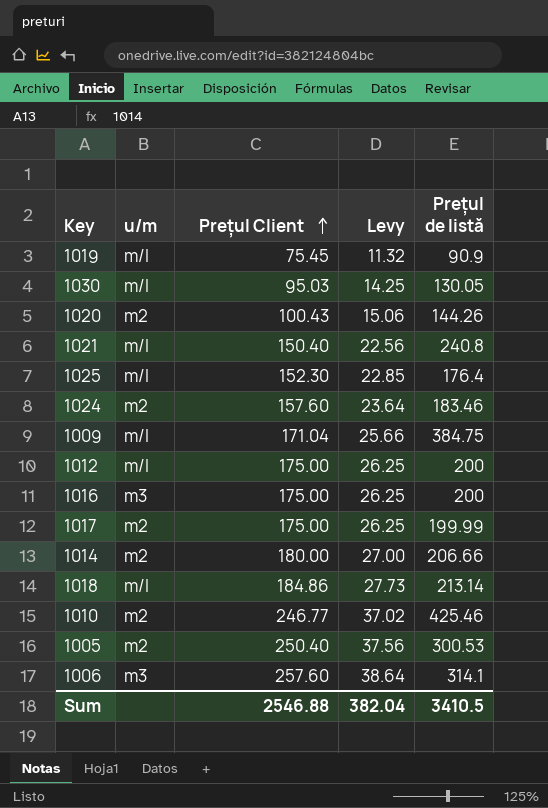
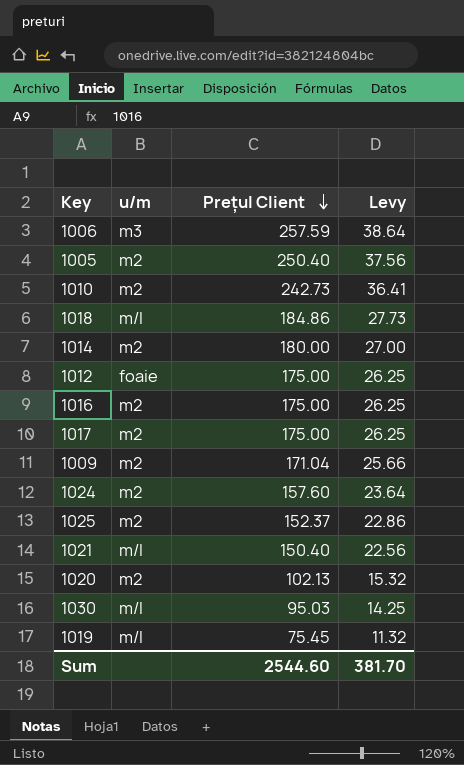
row order: Prețul Client ascending -> Prețul Client descending
column Prețul de listă | position: 5 -> none
1006 | Prețul Client: 257.60 -> 257.59
1010 | Prețul Client: 246.77 -> 242.73
1010 | Levy: 37.02 -> 36.41
1012 | u/m: m/l -> foaie
1016 | u/m: m3 -> m2
1009 | u/m: m/l -> m2
1025 | u/m: m/l -> m2
1025 | Prețul Client: 152.30 -> 152.37
1025 | Levy: 22.85 -> 22.86
1020 | Prețul Client: 100.43 -> 102.13
1020 | Levy: 15.06 -> 15.32
Sum | Prețul Client: 2546.88 -> 2544.60
Sum | Levy: 382.04 -> 381.70

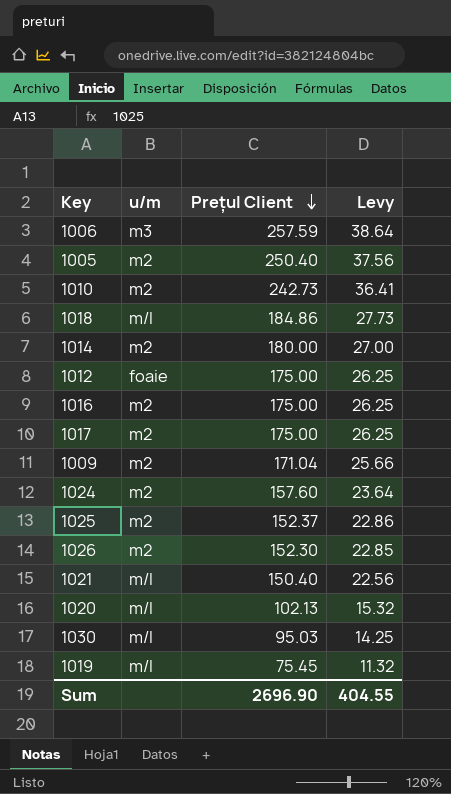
row 1026: none -> m2 | 152.30 | 22.85
1020 | u/m: m2 -> m/l
Sum | Prețul Client: 2544.60 -> 2696.90
Sum | Levy: 381.70 -> 404.55

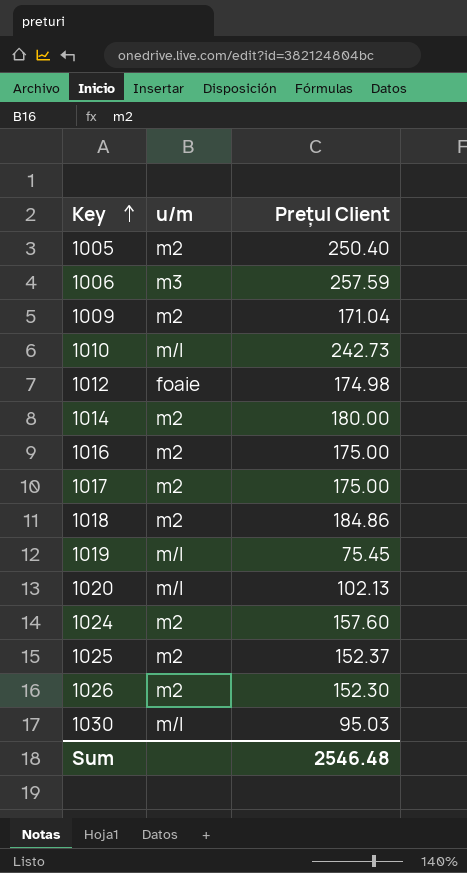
row order: Prețul Client descending -> Key ascending
column Levy | formula: [Prețul Client] * 0.15 -> none
row 1021: m/l | 150.40 | 22.56 -> none
1010 | u/m: m2 -> m/l
1012 | Prețul Client: 175.00 -> 174.98
1018 | u/m: m/l -> m2
Sum | Prețul Client: 2696.90 -> 2546.48

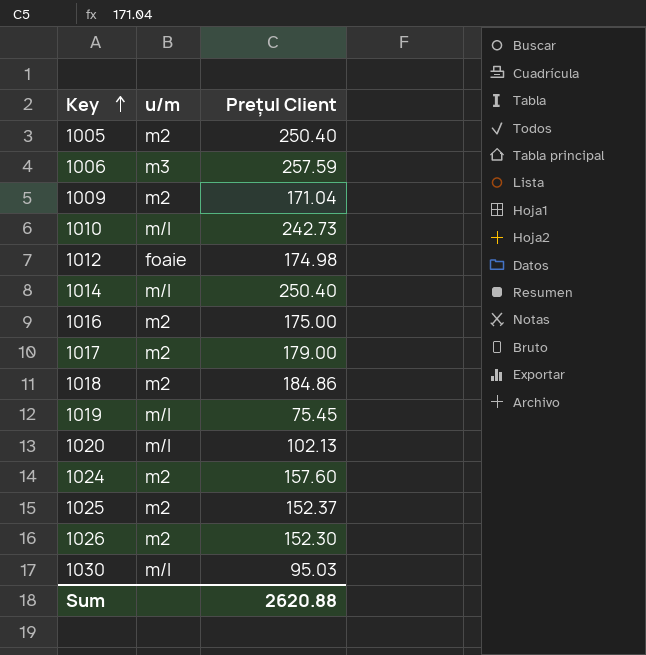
1014 | u/m: m2 -> m/l
1014 | Prețul Client: 180.00 -> 250.40
1017 | Prețul Client: 175.00 -> 179.00
Sum | Prețul Client: 2546.48 -> 2620.88

